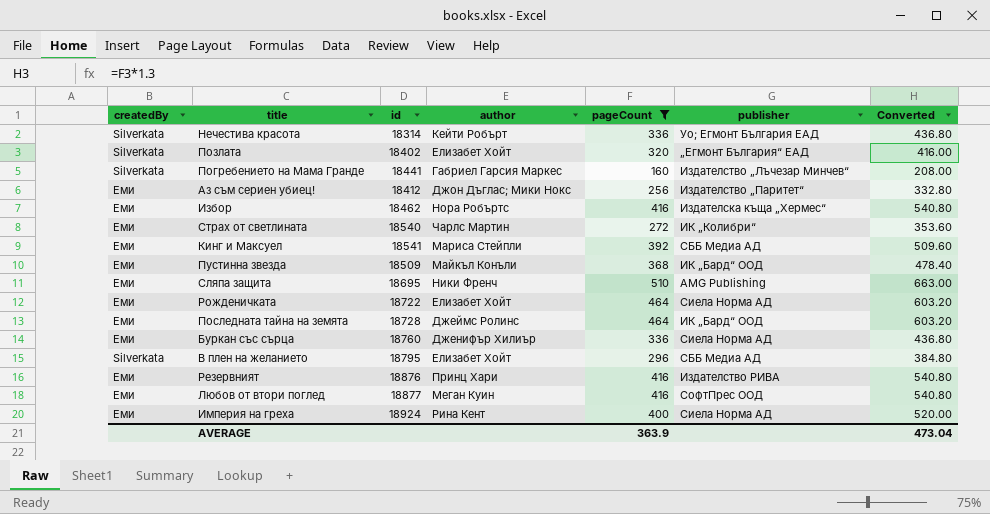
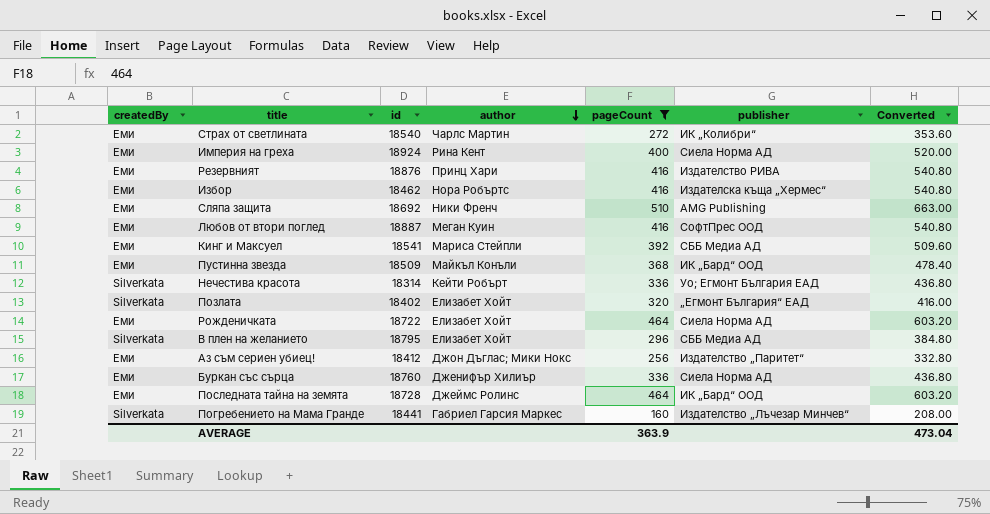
row order: none -> author descending
Сляпа защита | id: 18695 -> 18692
Любов от втори поглед | id: 18877 -> 18887

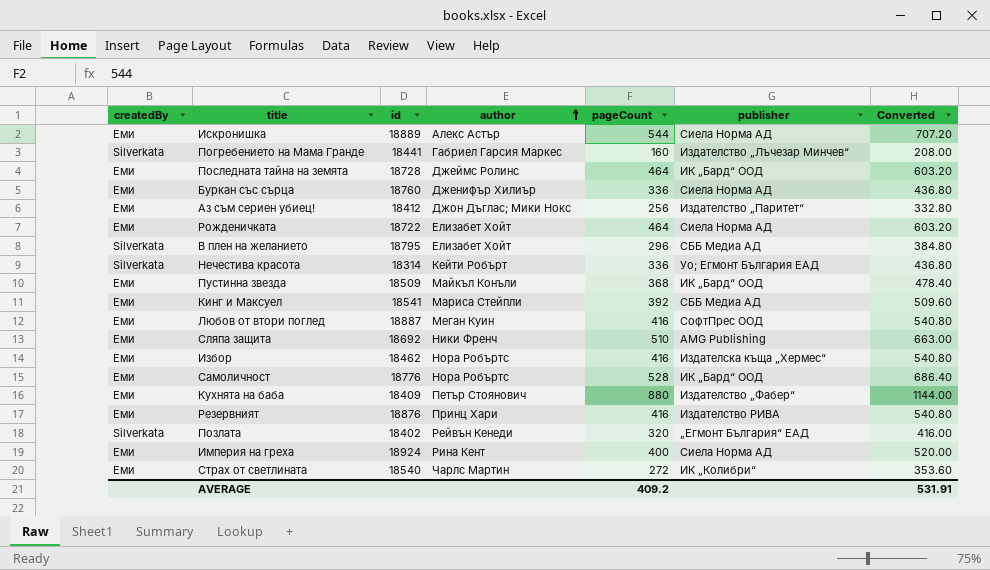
filter: pageCount <= 510 -> none
row order: author descending -> author ascending
Позлата | author: Елизабет Хойт -> Рейвън Кенеди
AVERAGE | pageCount: 363.9 -> 409.2
AVERAGE | Converted: 473.04 -> 531.91

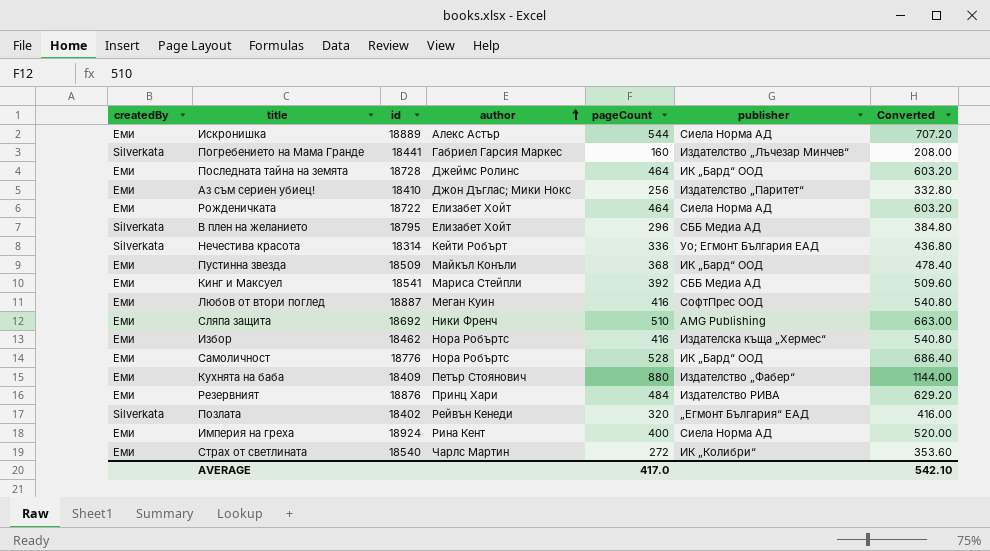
row Буркан със сърца: Еми | 18760 | Дженифър Хилиър | 336 | Сиела Норма АД | 436.80 -> none
Аз съм сериен убиец! | id: 18412 -> 18410
Резервният | pageCount: 416 -> 484
Резервният | Converted: 540.80 -> 629.20
AVERAGE | pageCount: 409.2 -> 417.0
AVERAGE | Converted: 531.91 -> 542.10

